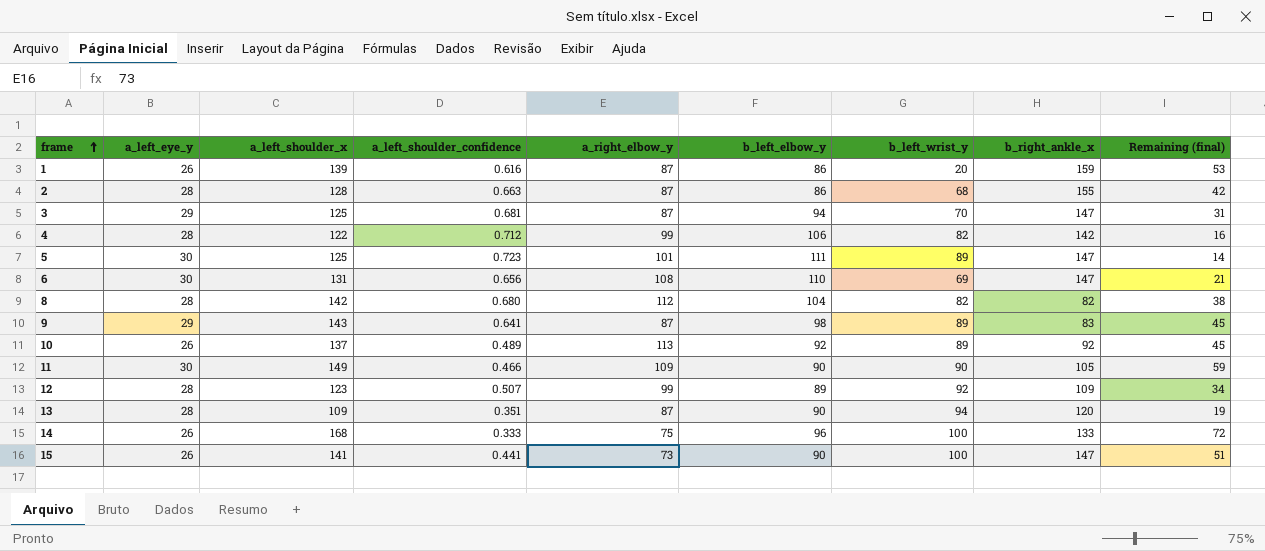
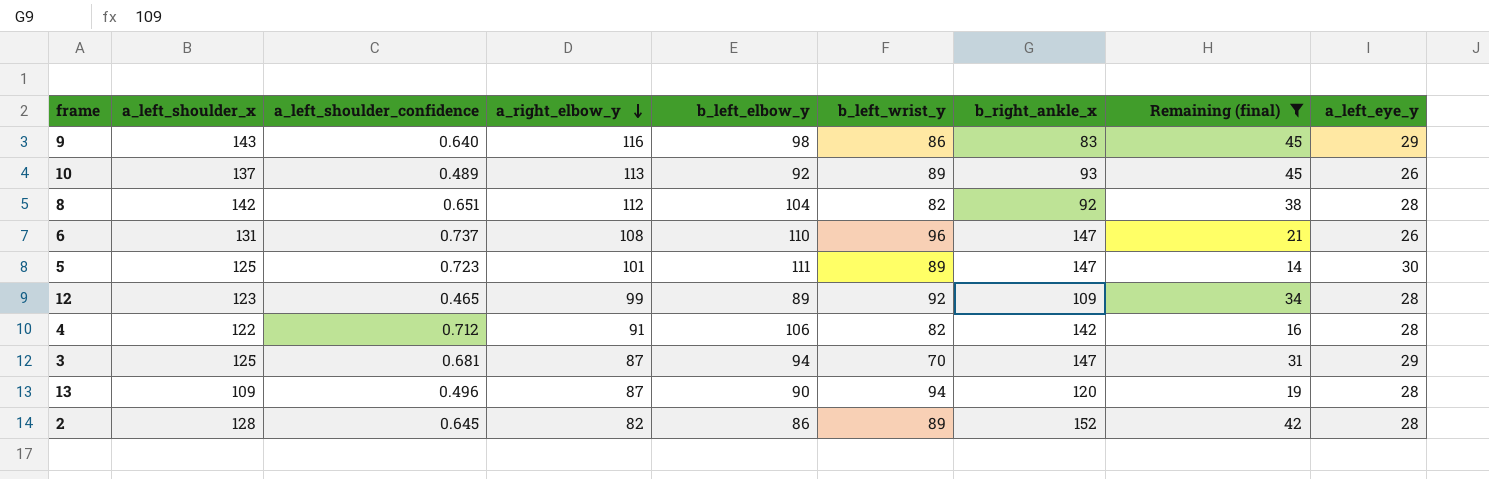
filter: none -> Remaining (final) <= 45
row order: frame ascending -> a_right_elbow_y descending
column a_left_eye_y | position: 2 -> 9
9 | a_left_shoulder_confidence: 0.641 -> 0.640
9 | a_right_elbow_y: 87 -> 116
9 | b_left_wrist_y: 89 -> 86
10 | b_right_ankle_x: 92 -> 93
8 | a_left_shoulder_confidence: 0.680 -> 0.651
8 | b_right_ankle_x: 82 -> 92
6 | a_left_shoulder_confidence: 0.656 -> 0.737
6 | b_left_wrist_y: 69 -> 96
6 | a_left_eye_y: 30 -> 26
12 | a_left_shoulder_confidence: 0.507 -> 0.465
4 | a_right_elbow_y: 99 -> 91
13 | a_left_shoulder_confidence: 0.351 -> 0.496
2 | a_left_shoulder_confidence: 0.663 -> 0.645
2 | a_right_elbow_y: 87 -> 82
2 | b_left_wrist_y: 68 -> 89
2 | b_right_ankle_x: 155 -> 152

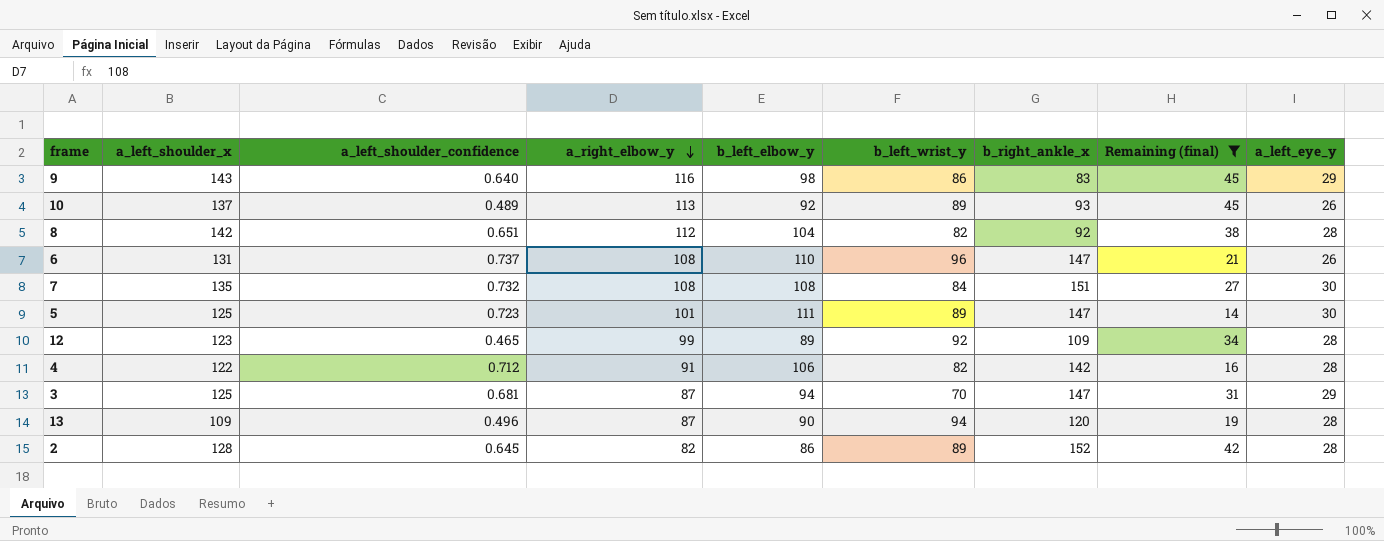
row 7: none -> 135 | 0.732 | 108 | 108 | 84 | 151 | 27 | 30

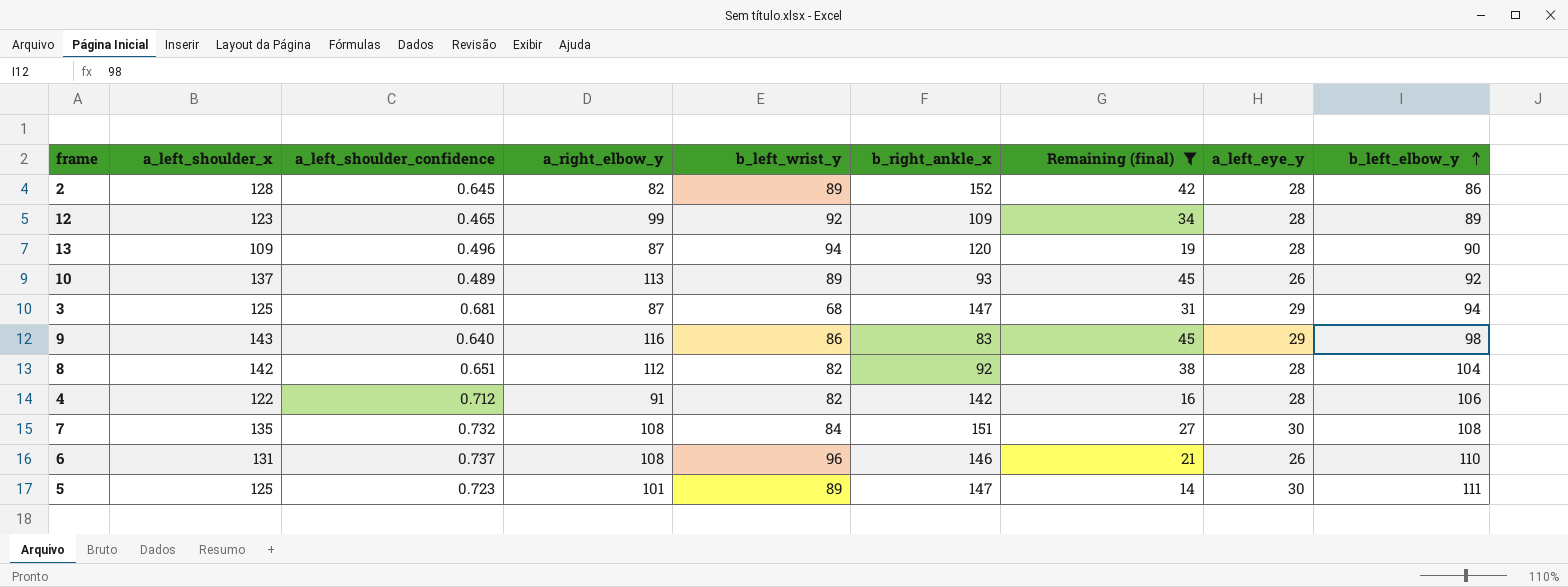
row order: a_right_elbow_y descending -> b_left_elbow_y ascending
column b_left_elbow_y | position: 5 -> 9
3 | b_left_wrist_y: 70 -> 68
6 | b_right_ankle_x: 147 -> 146

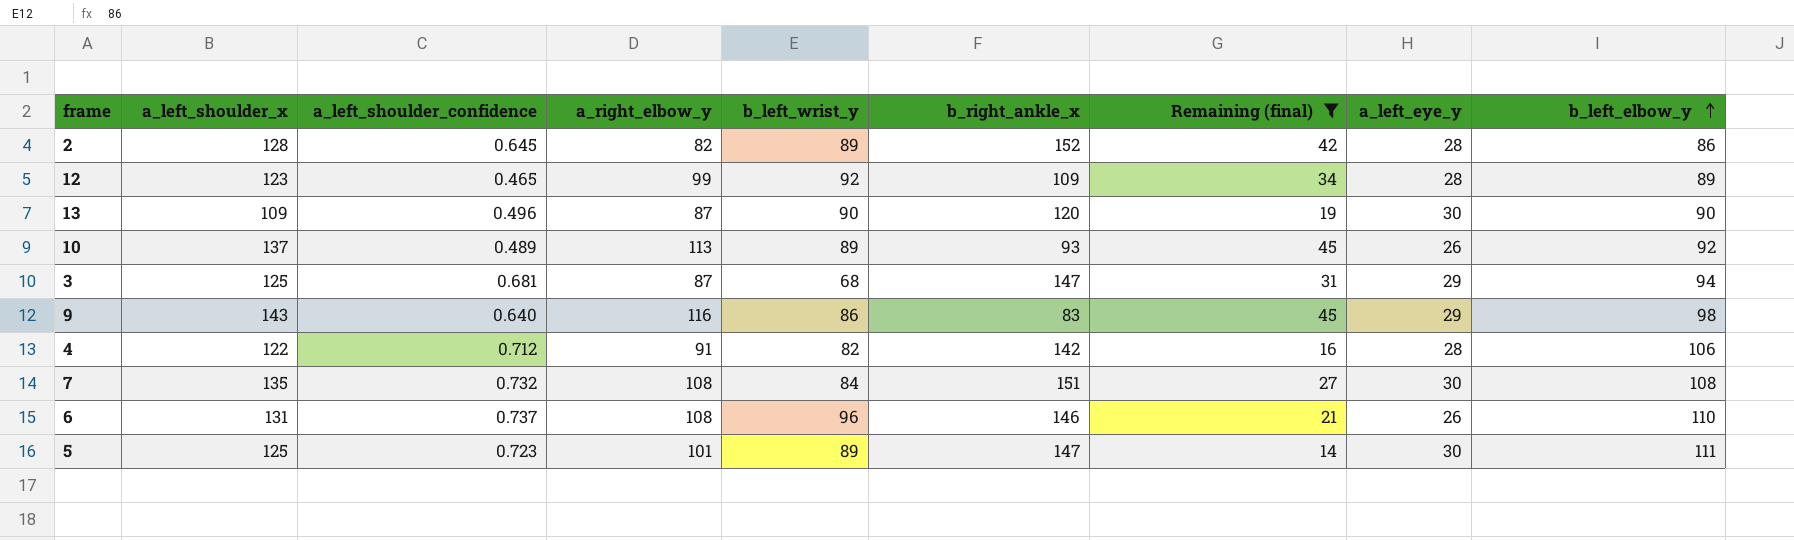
row 8: 142 | 0.651 | 112 | 82 | 92 | 38 | 28 | 104 -> none
13 | b_left_wrist_y: 94 -> 90
13 | a_left_eye_y: 28 -> 30

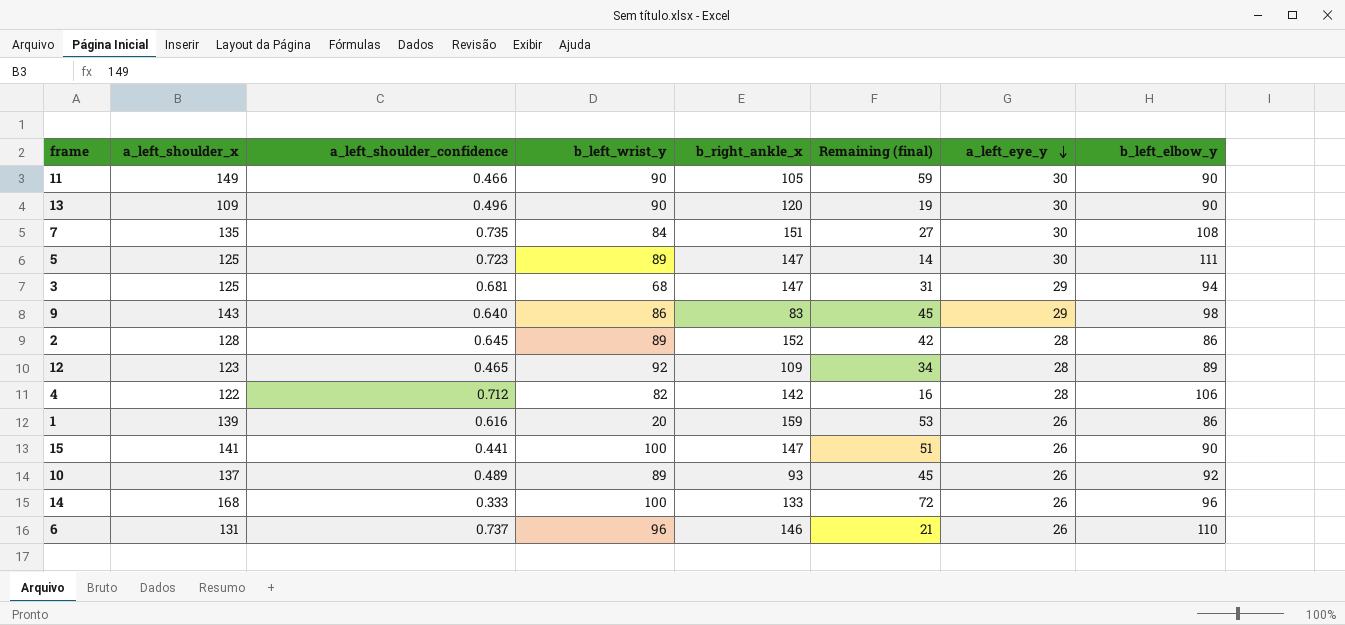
filter: Remaining (final) <= 45 -> none
row order: b_left_elbow_y ascending -> a_left_eye_y descending
column a_right_elbow_y | position: 4 -> none
7 | a_left_shoulder_confidence: 0.732 -> 0.735

